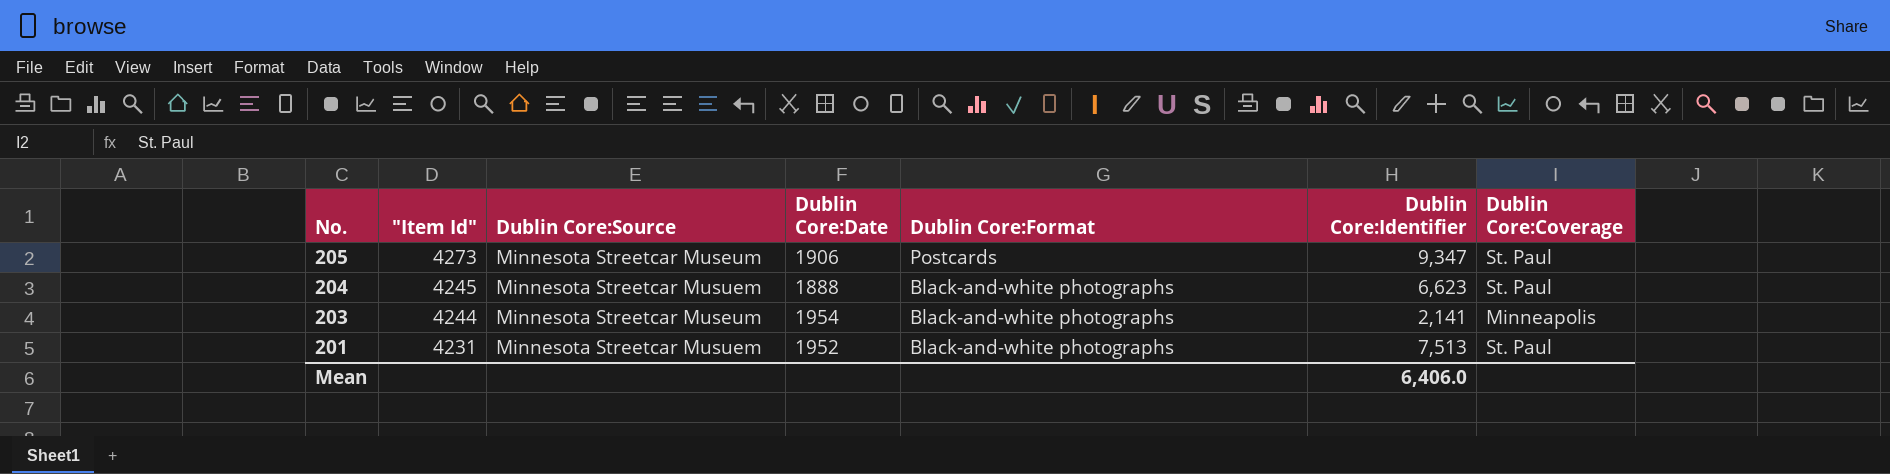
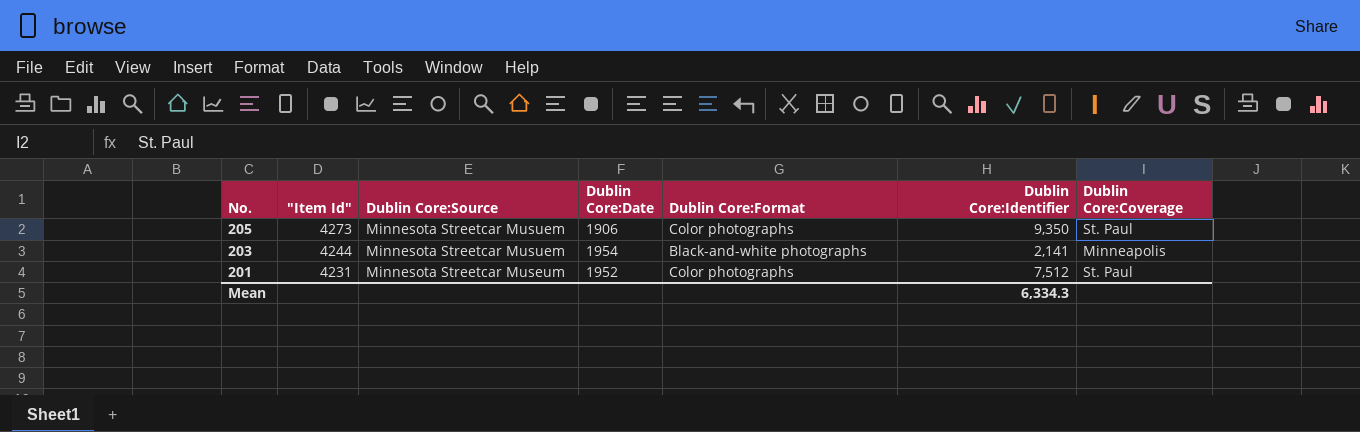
row 204: 4245 | Minnesota Streetcar Musuem | 1888 | Black-and-white photographs | 6,623 | St. Paul -> none
205 | Dublin Core:Source: Minnesota Streetcar Museum -> Minnesota Streetcar Musuem
205 | Dublin Core:Format: Postcards -> Color photographs
205 | Dublin Core:Identifier: 9,347 -> 9,350
203 | Dublin Core:Source: Minnesota Streetcar Museum -> Minnesota Streetcar Musuem
201 | Dublin Core:Source: Minnesota Streetcar Musuem -> Minnesota Streetcar Museum
201 | Dublin Core:Format: Black-and-white photographs -> Color photographs
201 | Dublin Core:Identifier: 7,513 -> 7,512
Mean | Dublin Core:Identifier: 6,406.0 -> 6,334.3

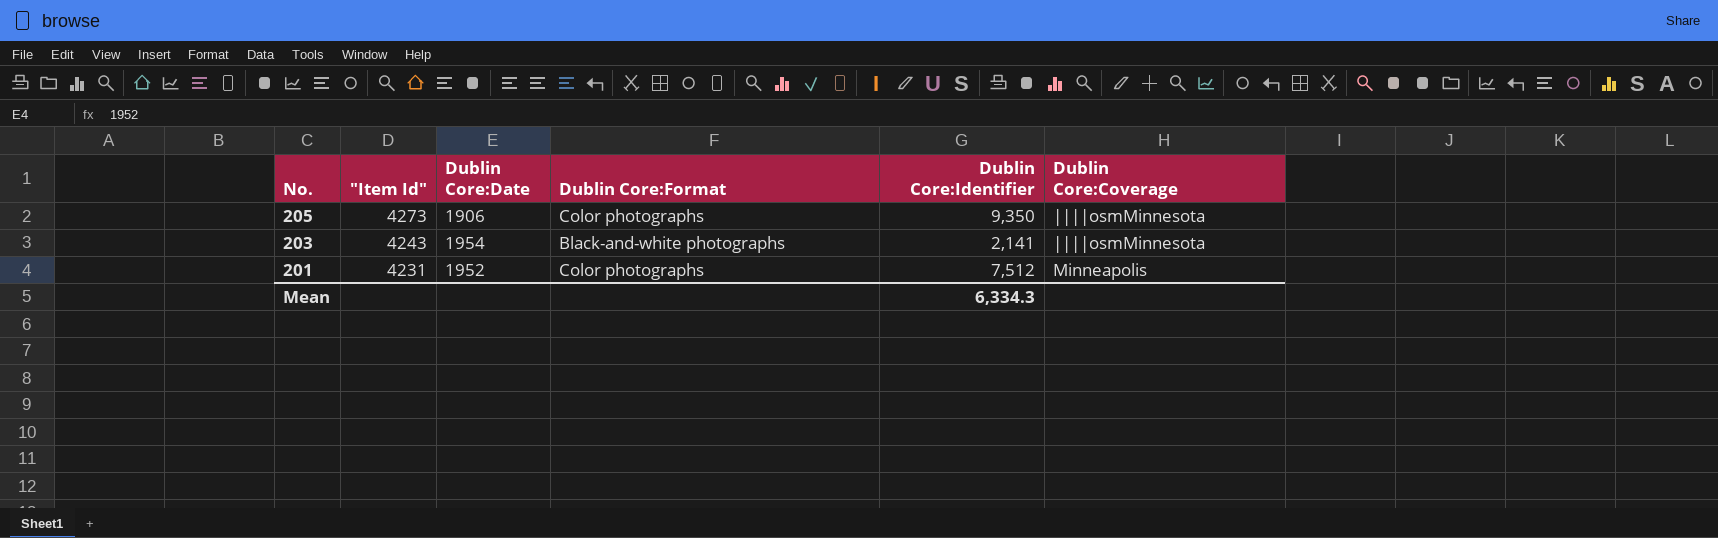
column Dublin Core:Source | position: 3 -> none
205 | Dublin Core:Coverage: St. Paul -> ||||osmMinnesota
203 | "Item Id": 4244 -> 4243
203 | Dublin Core:Coverage: Minneapolis -> ||||osmMinnesota
201 | Dublin Core:Coverage: St. Paul -> Minneapolis

